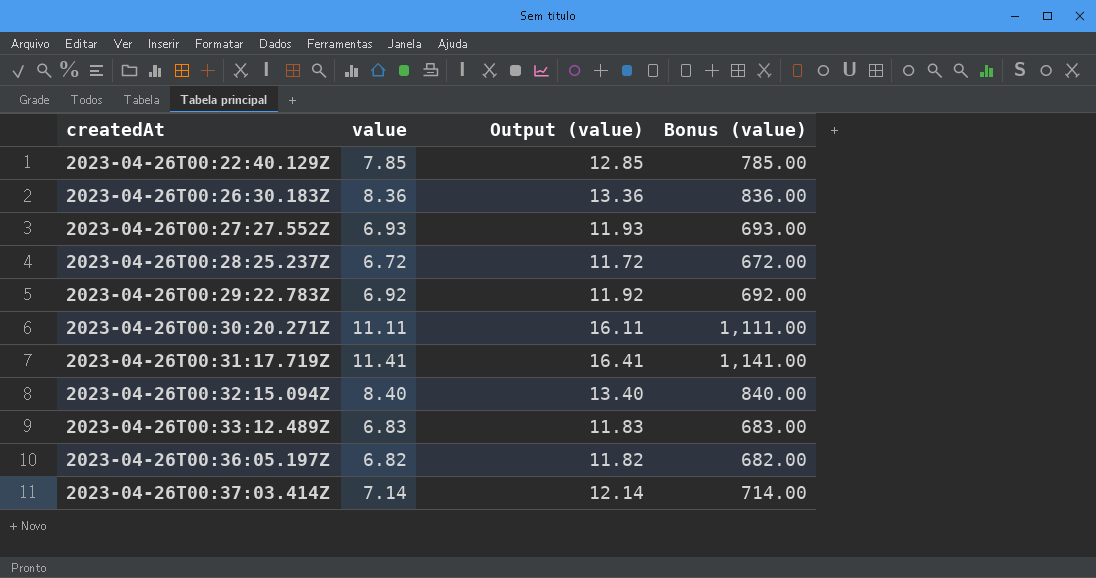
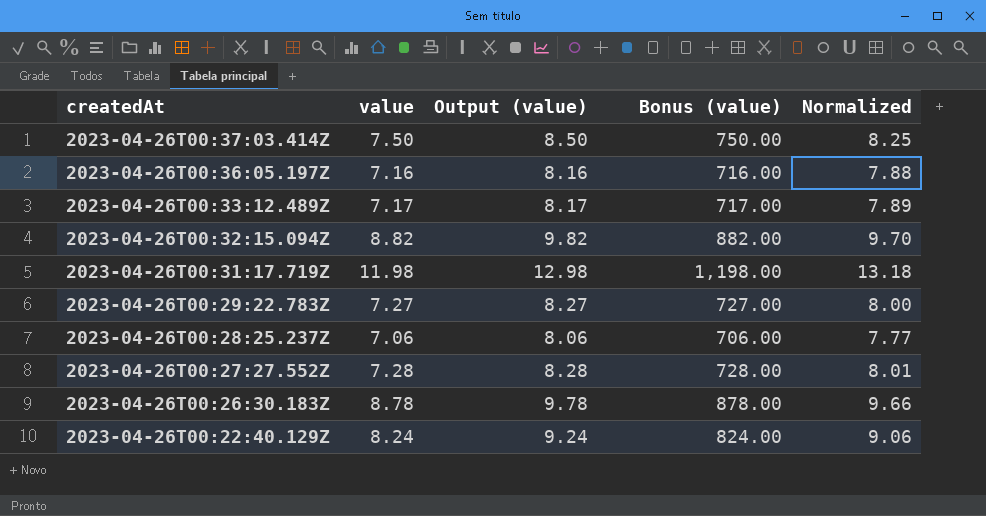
row order: createdAt ascending -> createdAt descending
column Output (value) | formula: [value] + 5 -> [value] + 1
column Normalized | formula: none -> [value] * 1.1
row 2023-04-26T00:30:20.271Z: 11.11 | 16.11 | 1,111.00 -> none
2023-04-26T00:37:03.414Z | value: 7.14 -> 7.50
2023-04-26T00:37:03.414Z | Bonus (value): 714.00 -> 750.00
2023-04-26T00:36:05.197Z | value: 6.82 -> 7.16
2023-04-26T00:36:05.197Z | Bonus (value): 682.00 -> 716.00
2023-04-26T00:33:12.489Z | value: 6.83 -> 7.17
2023-04-26T00:33:12.489Z | Bonus (value): 683.00 -> 717.00
2023-04-26T00:32:15.094Z | value: 8.40 -> 8.82
2023-04-26T00:32:15.094Z | Bonus (value): 840.00 -> 882.00
2023-04-26T00:31:17.719Z | value: 11.41 -> 11.98
2023-04-26T00:31:17.719Z | Bonus (value): 1,141.00 -> 1,198.00
2023-04-26T00:29:22.783Z | value: 6.92 -> 7.27
2023-04-26T00:29:22.783Z | Bonus (value): 692.00 -> 727.00
2023-04-26T00:28:25.237Z | value: 6.72 -> 7.06
2023-04-26T00:28:25.237Z | Bonus (value): 672.00 -> 706.00
2023-04-26T00:27:27.552Z | value: 6.93 -> 7.28
2023-04-26T00:27:27.552Z | Bonus (value): 693.00 -> 728.00
2023-04-26T00:26:30.183Z | value: 8.36 -> 8.78
2023-04-26T00:26:30.183Z | Bonus (value): 836.00 -> 878.00
2023-04-26T00:22:40.129Z | value: 7.85 -> 8.24
2023-04-26T00:22:40.129Z | Bonus (value): 785.00 -> 824.00

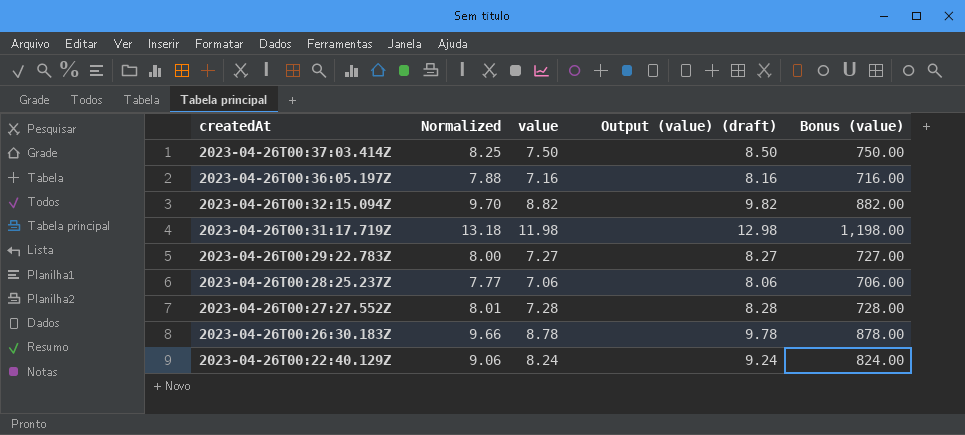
column Normalized | position: 5 -> 2
column name: Output (value) -> Output (value) (draft)
row 2023-04-26T00:33:12.489Z: 7.17 | 8.17 | 717.00 | 7.89 -> none

